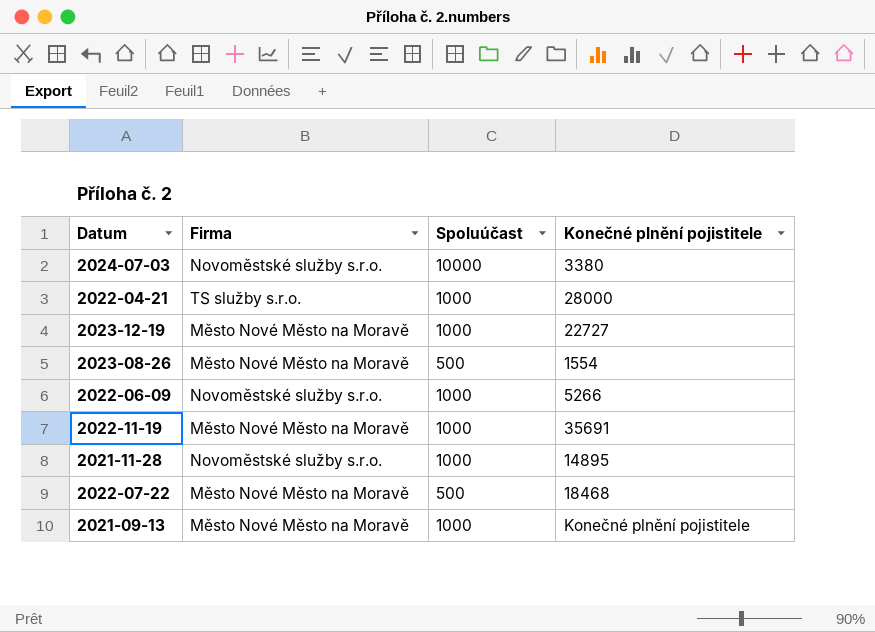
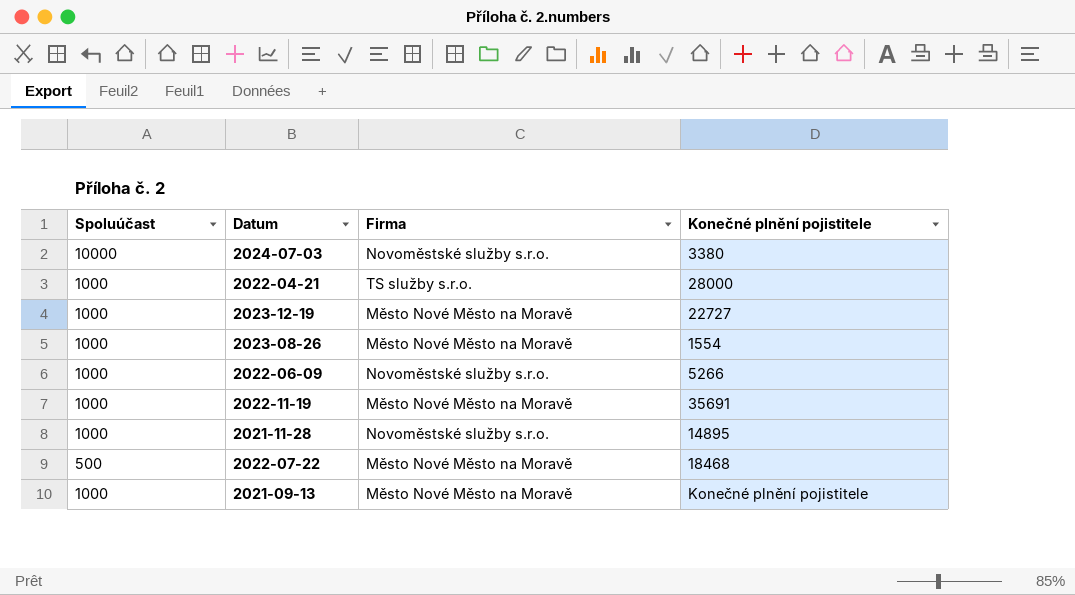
column Spoluúčast | position: 3 -> 1
2023-08-26 | Spoluúčast: 500 -> 1000

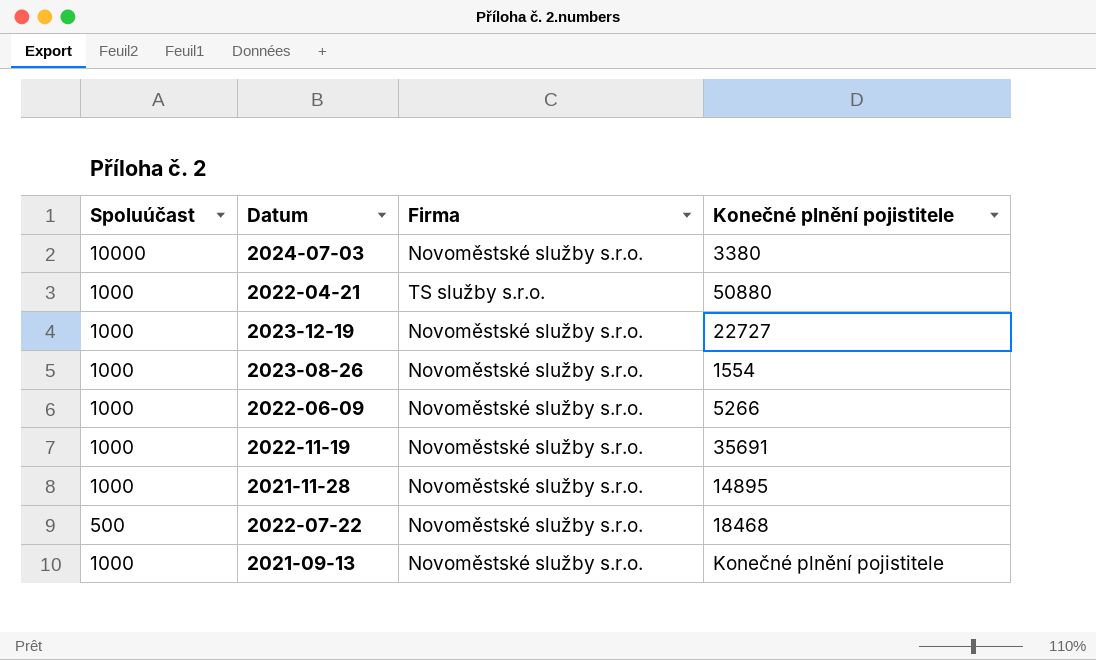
2022-04-21 | Konečné plnění pojistitele: 28000 -> 50880
2023-12-19 | Firma: Město Nové Město na Moravě -> Novoměstské služby s.r.o.
2023-08-26 | Firma: Město Nové Město na Moravě -> Novoměstské služby s.r.o.
2022-11-19 | Firma: Město Nové Město na Moravě -> Novoměstské služby s.r.o.
2022-07-22 | Firma: Město Nové Město na Moravě -> Novoměstské služby s.r.o.
2021-09-13 | Firma: Město Nové Město na Moravě -> Novoměstské služby s.r.o.

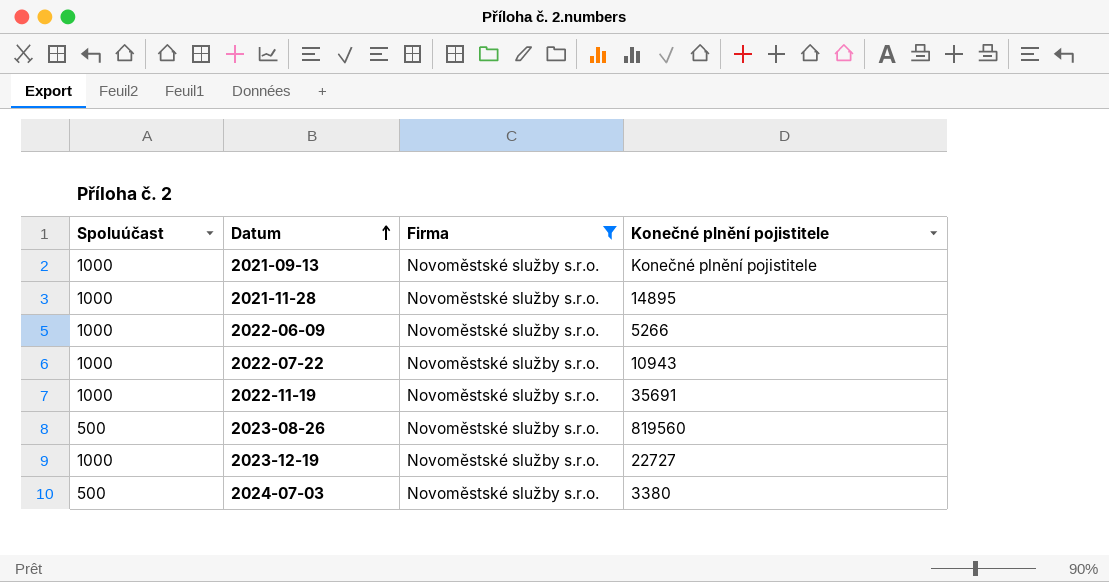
filter: none -> Firma = Novoměstské služby s.r.o.
row order: none -> Datum ascending
2022-07-22 | Spoluúčast: 500 -> 1000
2022-07-22 | Konečné plnění pojistitele: 18468 -> 10943
2023-08-26 | Spoluúčast: 1000 -> 500
2023-08-26 | Konečné plnění pojistitele: 1554 -> 819560
2024-07-03 | Spoluúčast: 10000 -> 500

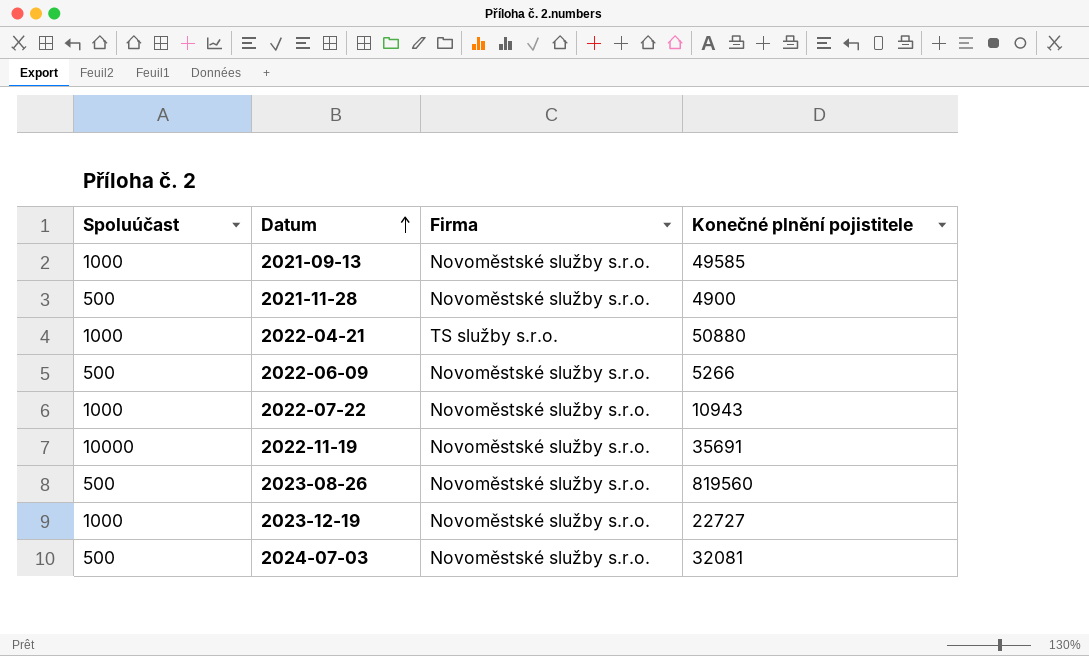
filter: Firma = Novoměstské služby s.r.o. -> none
2021-09-13 | Konečné plnění pojistitele: Konečné plnění pojistitele -> 49585
2021-11-28 | Spoluúčast: 1000 -> 500
2021-11-28 | Konečné plnění pojistitele: 14895 -> 4900
2022-06-09 | Spoluúčast: 1000 -> 500
2022-11-19 | Spoluúčast: 1000 -> 10000
2024-07-03 | Konečné plnění pojistitele: 3380 -> 32081

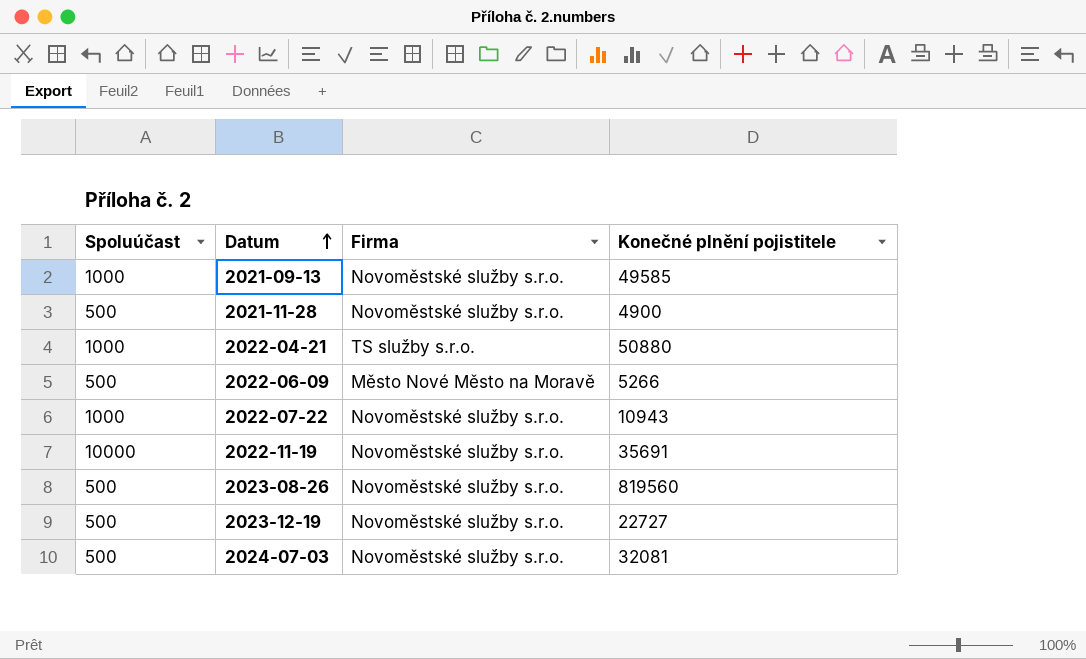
2022-06-09 | Firma: Novoměstské služby s.r.o. -> Město Nové Město na Moravě
2023-12-19 | Spoluúčast: 1000 -> 500

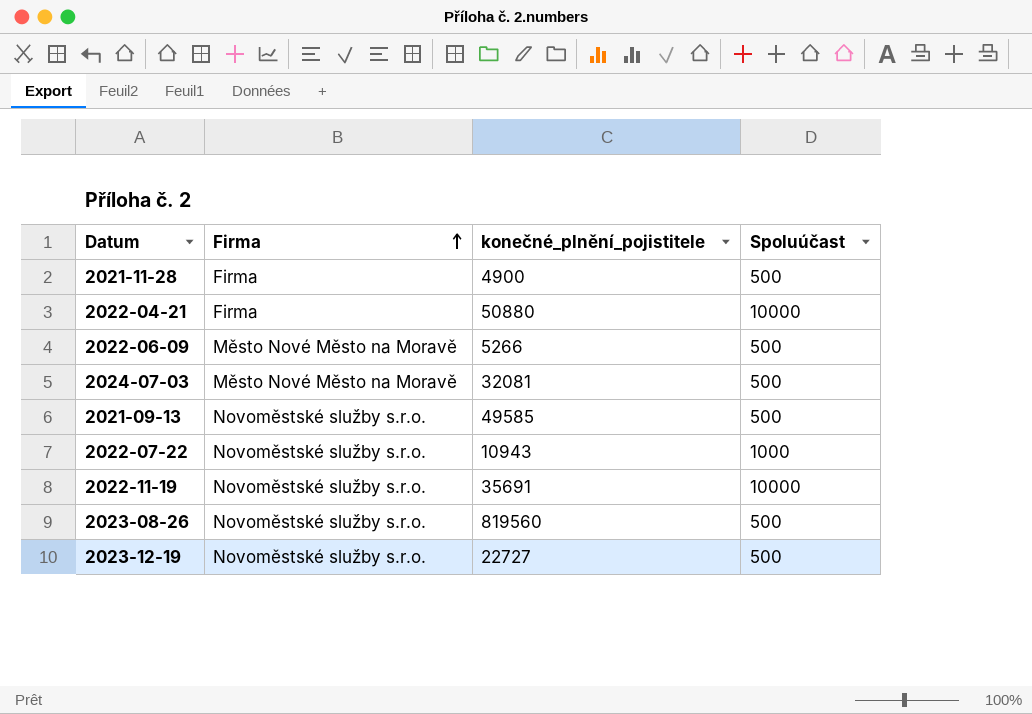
row order: Datum ascending -> Firma ascending
column name: Konečné plnění pojistitele -> konečné_plnění_pojistitele
column Spoluúčast | position: 1 -> 4
2021-11-28 | Firma: Novoměstské služby s.r.o. -> Firma
2022-04-21 | Firma: TS služby s.r.o. -> Firma
2022-04-21 | Spoluúčast: 1000 -> 10000
2024-07-03 | Firma: Novoměstské služby s.r.o. -> Město Nové Město na Moravě
2021-09-13 | Spoluúčast: 1000 -> 500

